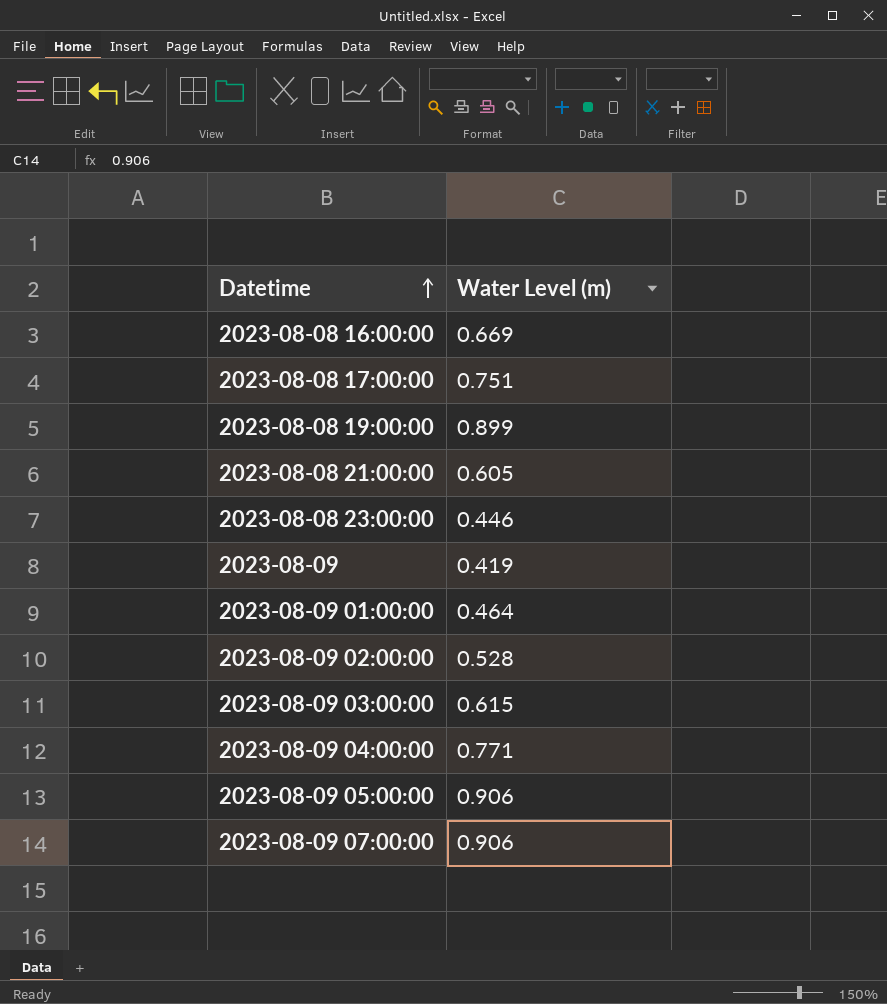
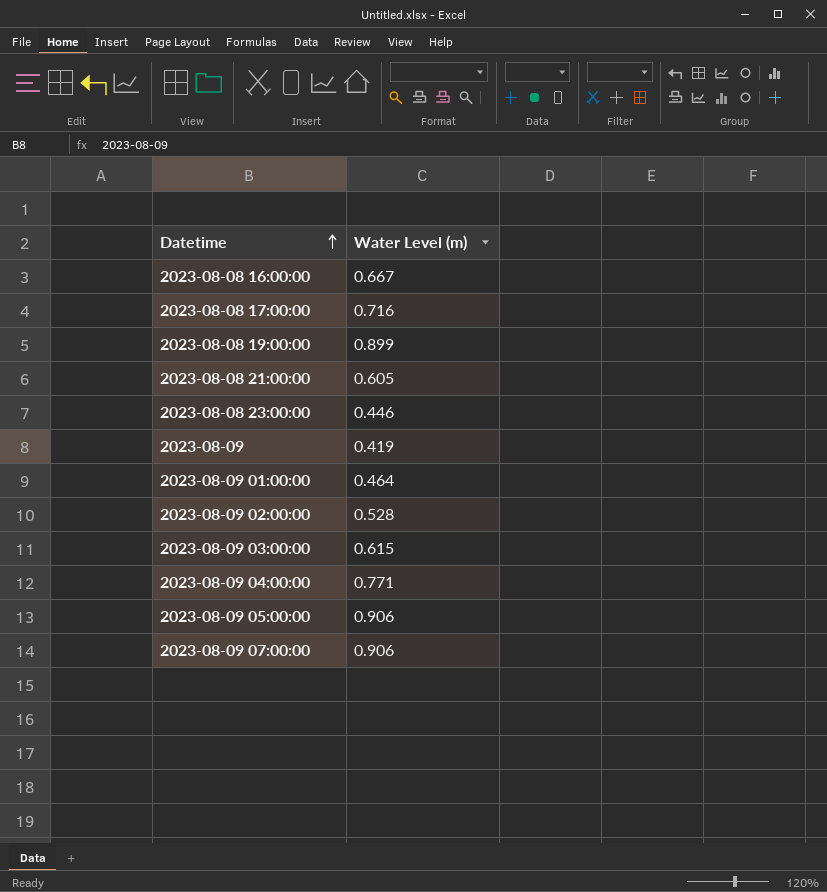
2023-08-08 16:00:00 | Water Level (m): 0.669 -> 0.667
2023-08-08 17:00:00 | Water Level (m): 0.751 -> 0.716

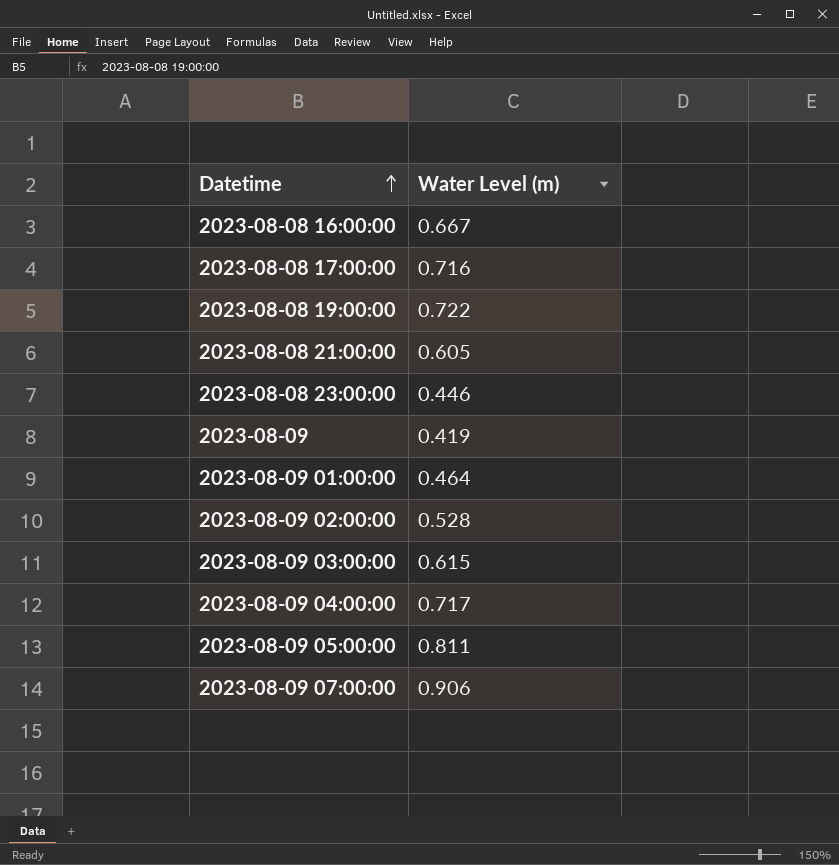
2023-08-08 19:00:00 | Water Level (m): 0.899 -> 0.722
2023-08-09 04:00:00 | Water Level (m): 0.771 -> 0.717
2023-08-09 05:00:00 | Water Level (m): 0.906 -> 0.811

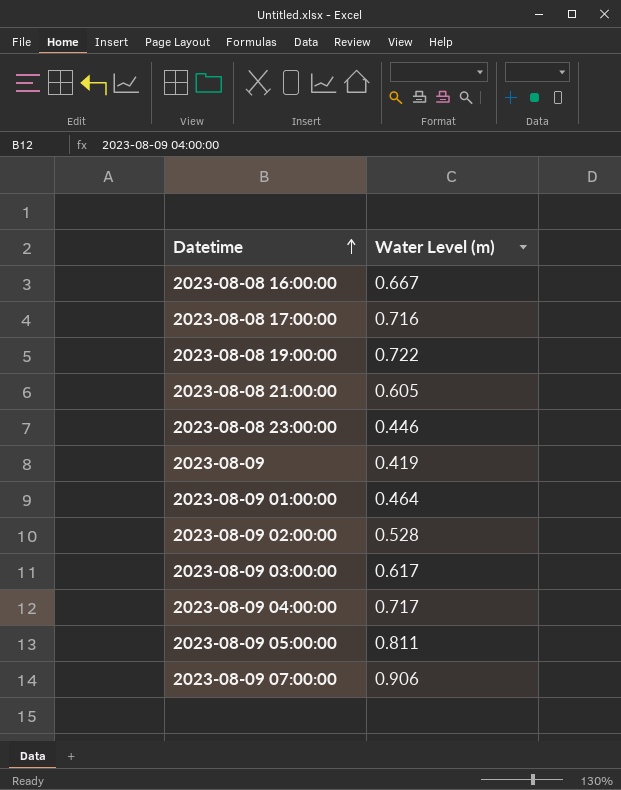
2023-08-09 03:00:00 | Water Level (m): 0.615 -> 0.617

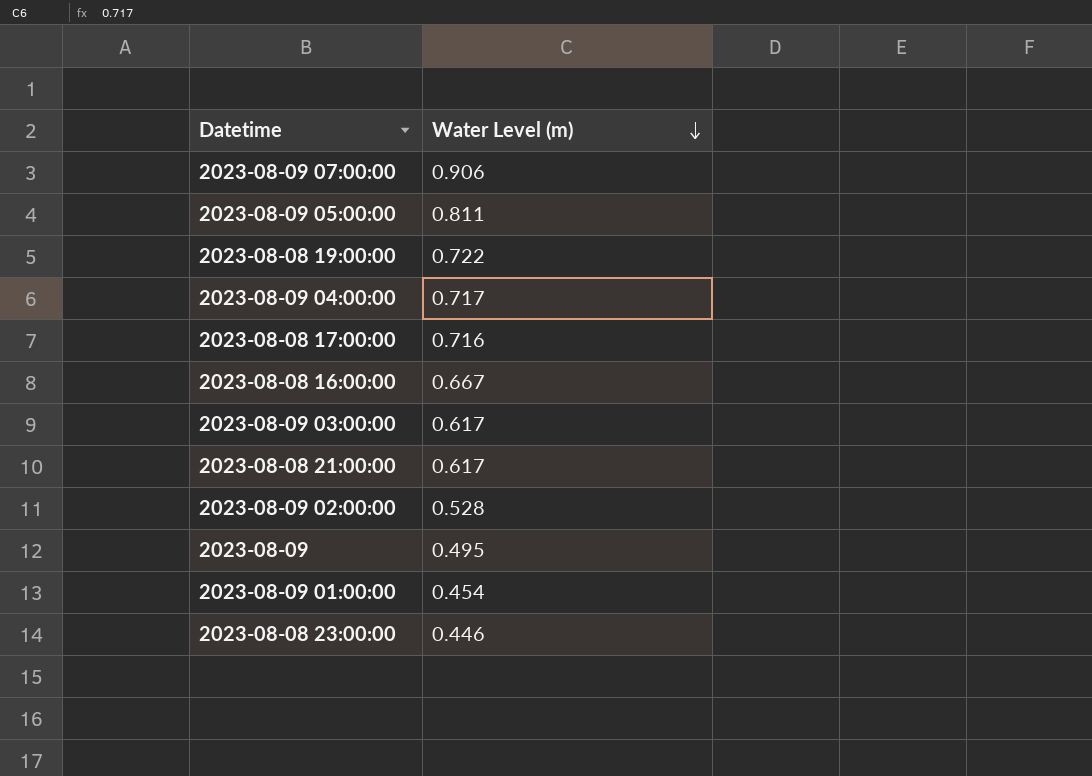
row order: Datetime ascending -> Water Level (m) descending
2023-08-08 21:00:00 | Water Level (m): 0.605 -> 0.617
2023-08-09 | Water Level (m): 0.419 -> 0.495
2023-08-09 01:00:00 | Water Level (m): 0.464 -> 0.454

